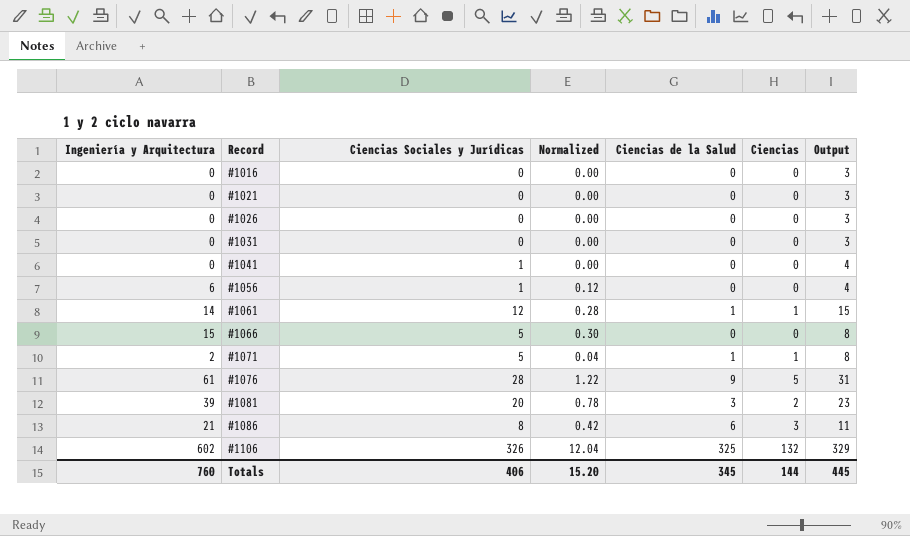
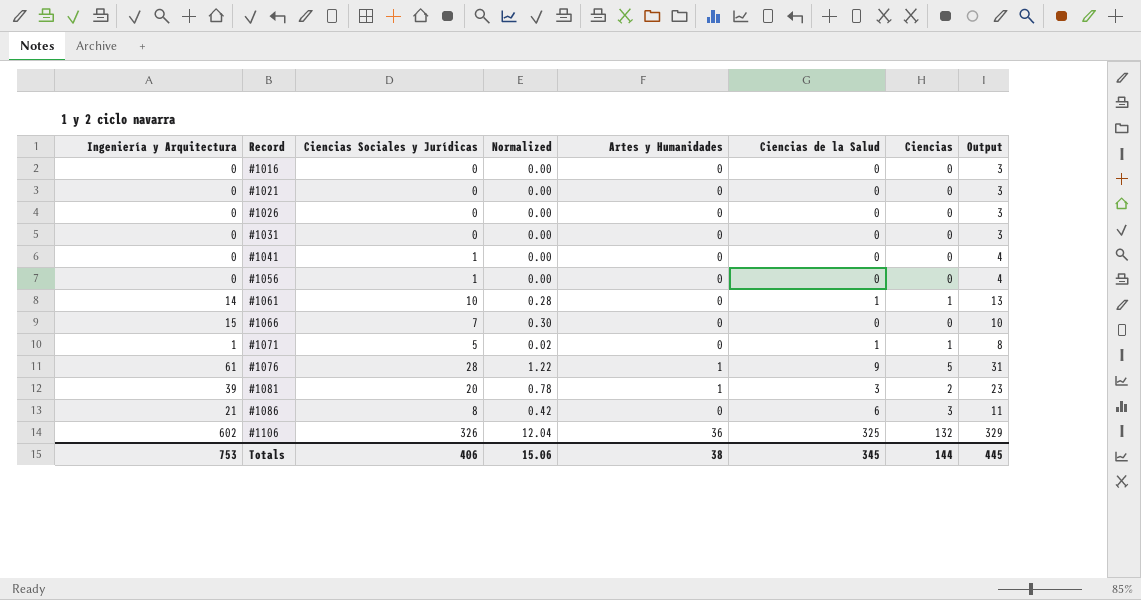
column Artes y Humanidades | position: none -> 5
#1056 | Ingeniería y Arquitectura: 6 -> 0
#1056 | Normalized: 0.12 -> 0.00
#1061 | Ciencias Sociales y Jurídicas: 12 -> 10
#1061 | Output: 15 -> 13
#1066 | Ciencias Sociales y Jurídicas: 5 -> 7
#1066 | Output: 8 -> 10
#1071 | Ingeniería y Arquitectura: 2 -> 1
#1071 | Normalized: 0.04 -> 0.02
Totals | Ingeniería y Arquitectura: 760 -> 753
Totals | Normalized: 15.20 -> 15.06

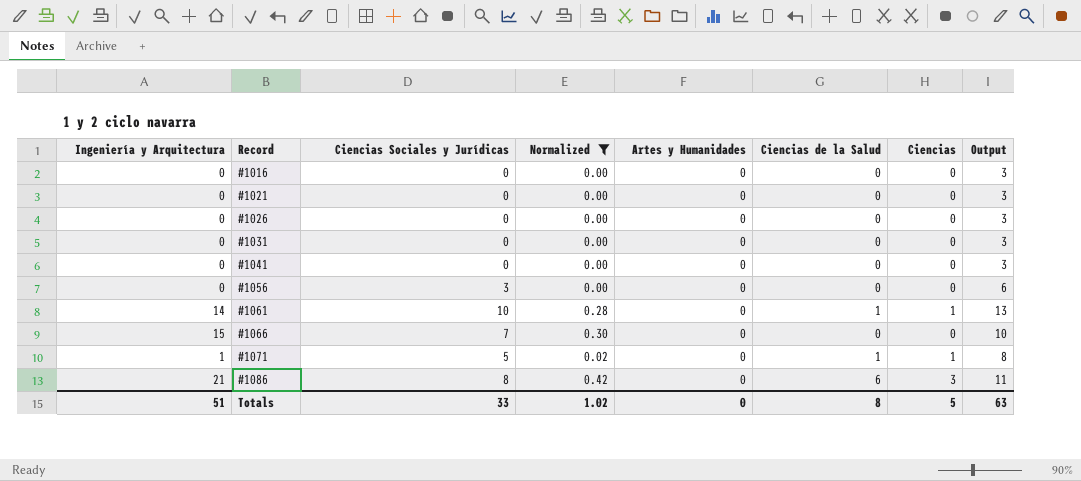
filter: none -> Normalized <= 0.42
#1041 | Ciencias Sociales y Jurídicas: 1 -> 0
#1041 | Output: 4 -> 3
#1056 | Ciencias Sociales y Jurídicas: 1 -> 3
#1056 | Output: 4 -> 6
Totals | Ingeniería y Arquitectura: 753 -> 51
Totals | Ciencias Sociales y Jurídicas: 406 -> 33
Totals | Normalized: 15.06 -> 1.02
Totals | Artes y Humanidades: 38 -> 0
Totals | Ciencias de la Salud: 345 -> 8
Totals | Ciencias: 144 -> 5
Totals | Output: 445 -> 63

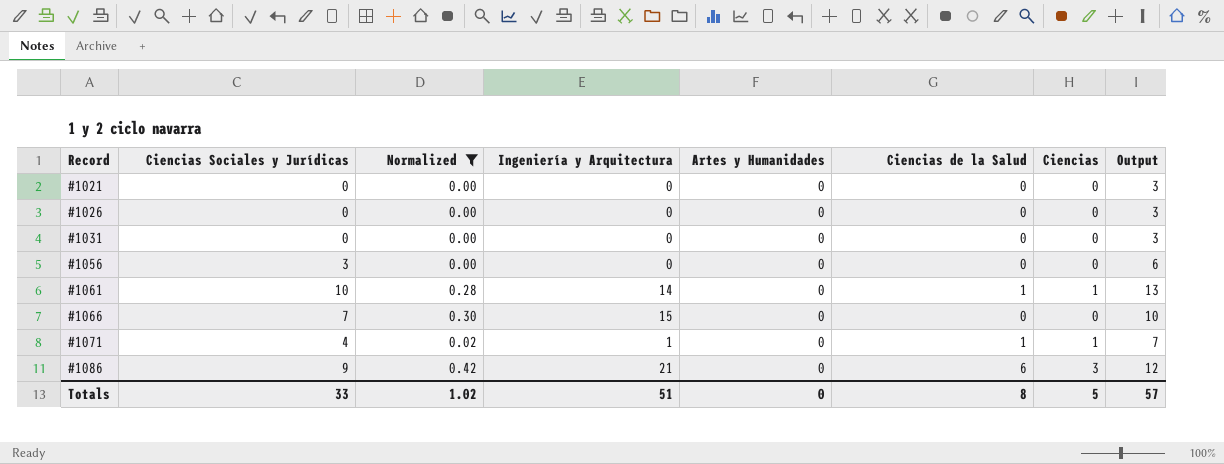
column Ingeniería y Arquitectura | position: 1 -> 4
row #1016: 0 | 0 | 0.00 | 0 | 0 | 0 | 3 -> none
row #1041: 0 | 0 | 0.00 | 0 | 0 | 0 | 3 -> none
#1071 | Ciencias Sociales y Jurídicas: 5 -> 4
#1071 | Output: 8 -> 7
#1086 | Ciencias Sociales y Jurídicas: 8 -> 9
#1086 | Output: 11 -> 12
Totals | Output: 63 -> 57

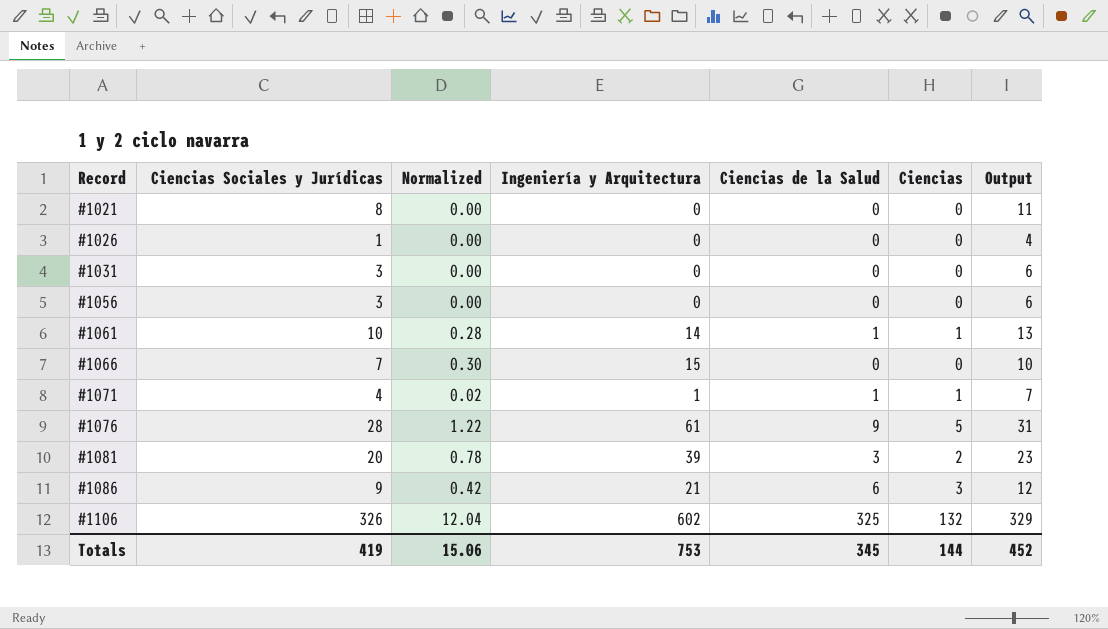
filter: Normalized <= 0.42 -> none
column Artes y Humanidades | position: 5 -> none
#1021 | Ciencias Sociales y Jurídicas: 0 -> 8
#1021 | Output: 3 -> 11
#1026 | Ciencias Sociales y Jurídicas: 0 -> 1
#1026 | Output: 3 -> 4
#1031 | Ciencias Sociales y Jurídicas: 0 -> 3
#1031 | Output: 3 -> 6
Totals | Ciencias Sociales y Jurídicas: 33 -> 419
Totals | Normalized: 1.02 -> 15.06
Totals | Ingeniería y Arquitectura: 51 -> 753
Totals | Ciencias de la Salud: 8 -> 345
Totals | Ciencias: 5 -> 144
Totals | Output: 57 -> 452

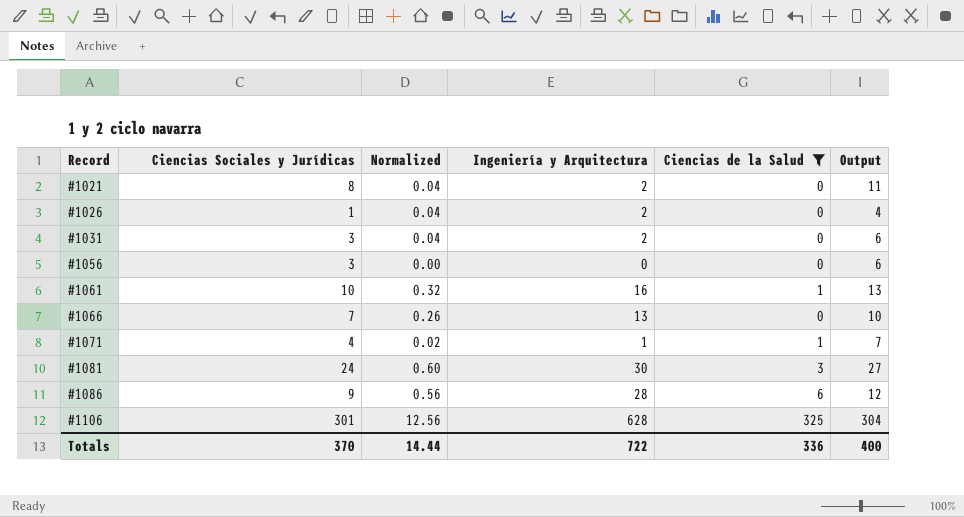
filter: none -> Ciencias de la Salud != 9
column Ciencias | position: 6 -> none
#1021 | Normalized: 0.00 -> 0.04
#1021 | Ingeniería y Arquitectura: 0 -> 2
#1026 | Normalized: 0.00 -> 0.04
#1026 | Ingeniería y Arquitectura: 0 -> 2
#1031 | Normalized: 0.00 -> 0.04
#1031 | Ingeniería y Arquitectura: 0 -> 2
#1061 | Normalized: 0.28 -> 0.32
#1061 | Ingeniería y Arquitectura: 14 -> 16
#1066 | Normalized: 0.30 -> 0.26
#1066 | Ingeniería y Arquitectura: 15 -> 13
#1081 | Ciencias Sociales y Jurídicas: 20 -> 24
#1081 | Normalized: 0.78 -> 0.60
#1081 | Ingeniería y Arquitectura: 39 -> 30
#1081 | Output: 23 -> 27
#1086 | Normalized: 0.42 -> 0.56
#1086 | Ingeniería y Arquitectura: 21 -> 28
#1106 | Ciencias Sociales y Jurídicas: 326 -> 301
#1106 | Normalized: 12.04 -> 12.56
#1106 | Ingeniería y Arquitectura: 602 -> 628
#1106 | Output: 329 -> 304
Totals | Ciencias Sociales y Jurídicas: 419 -> 370
Totals | Normalized: 15.06 -> 14.44
Totals | Ingeniería y Arquitectura: 753 -> 722
Totals | Ciencias de la Salud: 345 -> 336
Totals | Output: 452 -> 400

